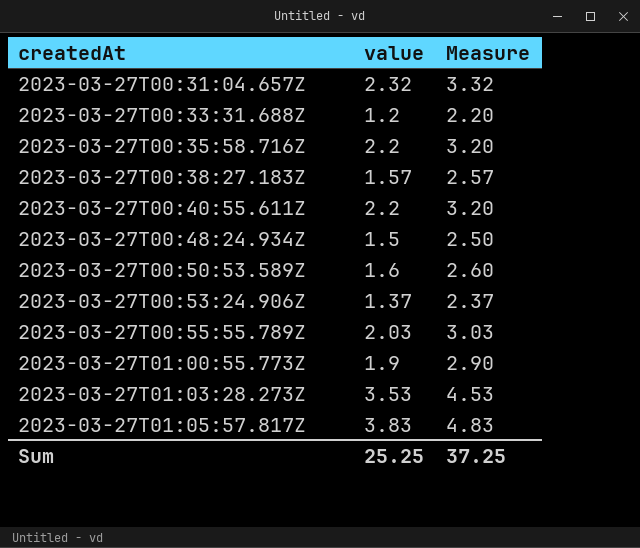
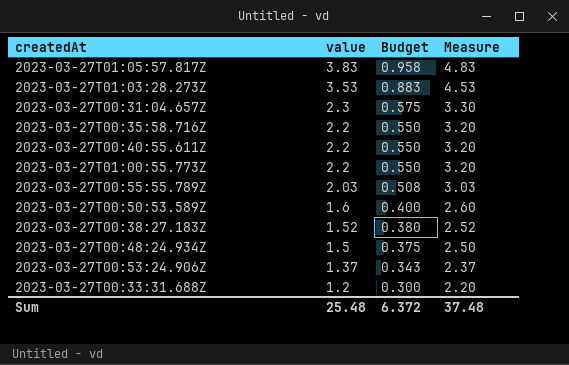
row order: createdAt ascending -> value descending
column Budget | formula: none -> [value] * 0.25
2023-03-27T00:31:04.657Z | value: 2.32 -> 2.3
2023-03-27T00:31:04.657Z | Measure: 3.32 -> 3.30
2023-03-27T01:00:55.773Z | value: 1.9 -> 2.2
2023-03-27T01:00:55.773Z | Measure: 2.90 -> 3.20
2023-03-27T00:38:27.183Z | value: 1.57 -> 1.52
2023-03-27T00:38:27.183Z | Measure: 2.57 -> 2.52
Sum | value: 25.25 -> 25.48
Sum | Measure: 37.25 -> 37.48

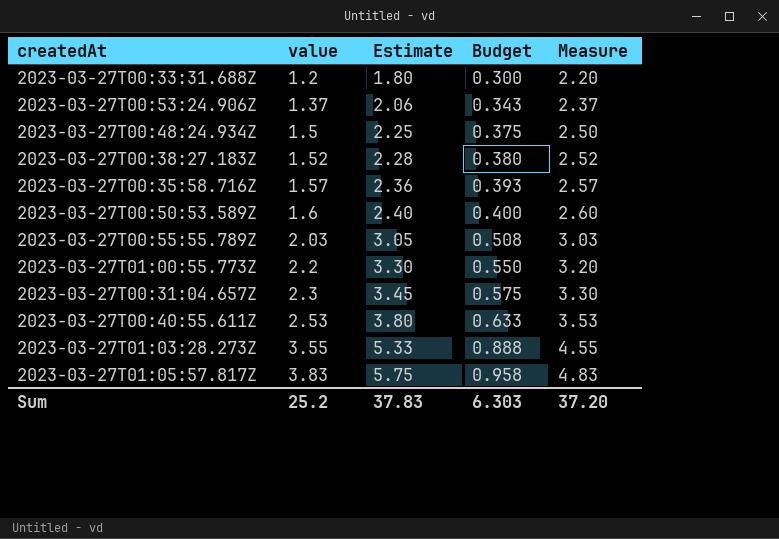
row order: value descending -> value ascending
column Estimate | formula: none -> [value] * 1.5
2023-03-27T00:35:58.716Z | value: 2.2 -> 1.57
2023-03-27T00:35:58.716Z | Budget: 0.550 -> 0.393
2023-03-27T00:35:58.716Z | Measure: 3.20 -> 2.57
2023-03-27T00:40:55.611Z | value: 2.2 -> 2.53
2023-03-27T00:40:55.611Z | Budget: 0.550 -> 0.633
2023-03-27T00:40:55.611Z | Measure: 3.20 -> 3.53
2023-03-27T01:03:28.273Z | value: 3.53 -> 3.55
2023-03-27T01:03:28.273Z | Budget: 0.883 -> 0.888
2023-03-27T01:03:28.273Z | Measure: 4.53 -> 4.55
Sum | value: 25.48 -> 25.2
Sum | Budget: 6.372 -> 6.303
Sum | Measure: 37.48 -> 37.20

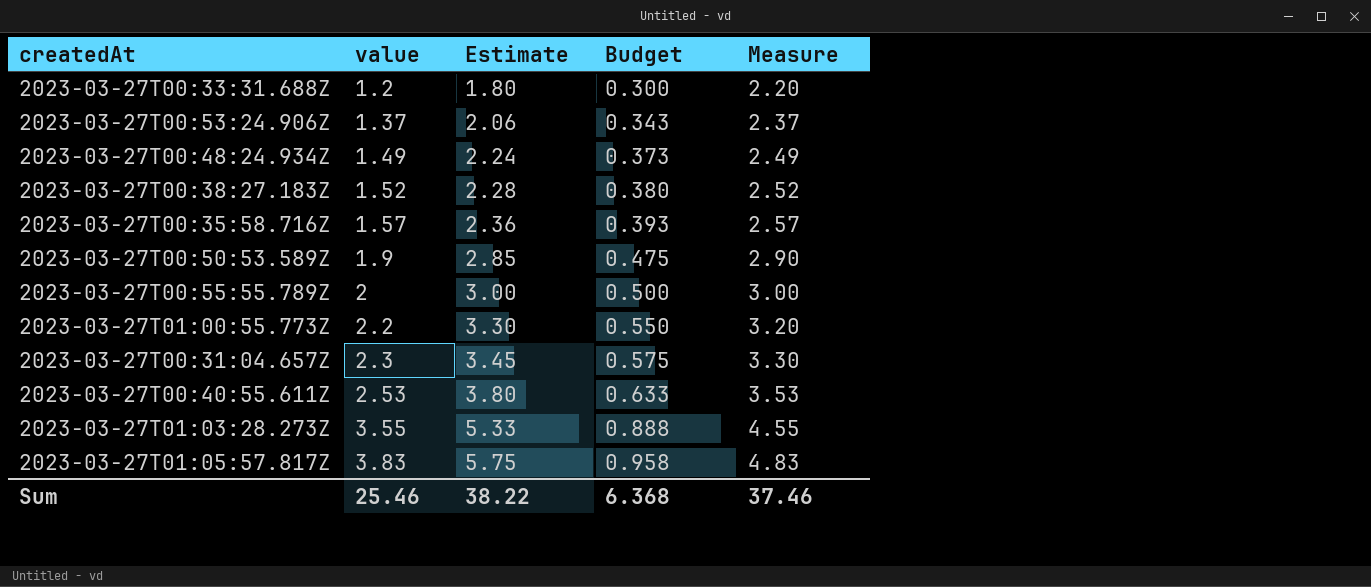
2023-03-27T00:48:24.934Z | value: 1.5 -> 1.49
2023-03-27T00:48:24.934Z | Estimate: 2.25 -> 2.24
2023-03-27T00:48:24.934Z | Budget: 0.375 -> 0.373
2023-03-27T00:48:24.934Z | Measure: 2.50 -> 2.49
2023-03-27T00:50:53.589Z | value: 1.6 -> 1.9
2023-03-27T00:50:53.589Z | Estimate: 2.40 -> 2.85
2023-03-27T00:50:53.589Z | Budget: 0.400 -> 0.475
2023-03-27T00:50:53.589Z | Measure: 2.60 -> 2.90
2023-03-27T00:55:55.789Z | value: 2.03 -> 2
2023-03-27T00:55:55.789Z | Estimate: 3.05 -> 3.00
2023-03-27T00:55:55.789Z | Budget: 0.508 -> 0.500
2023-03-27T00:55:55.789Z | Measure: 3.03 -> 3.00
Sum | value: 25.2 -> 25.46
Sum | Estimate: 37.83 -> 38.22
Sum | Budget: 6.303 -> 6.368
Sum | Measure: 37.20 -> 37.46

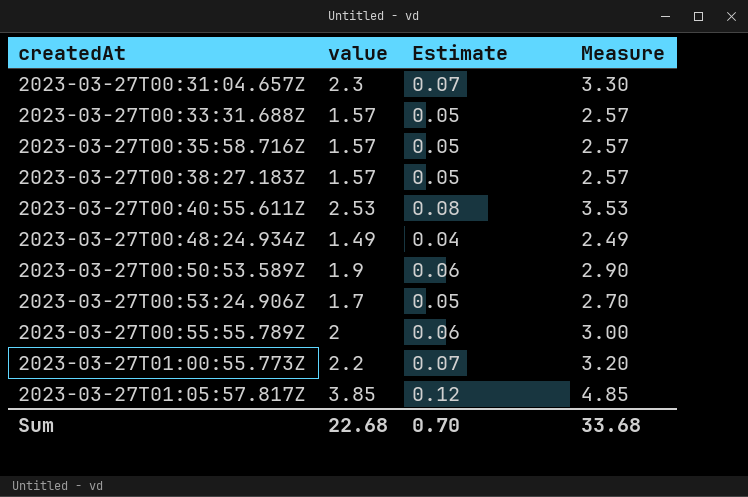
row order: value ascending -> createdAt ascending
column Budget | formula: [value] * 0.25 -> none
column Estimate | formula: [value] * 1.5 -> [value] * 0.03
row 2023-03-27T01:03:28.273Z: 3.55 | 5.33 | 0.888 | 4.55 -> none
2023-03-27T00:33:31.688Z | value: 1.2 -> 1.57
2023-03-27T00:33:31.688Z | Measure: 2.20 -> 2.57
2023-03-27T00:38:27.183Z | value: 1.52 -> 1.57
2023-03-27T00:38:27.183Z | Measure: 2.52 -> 2.57
2023-03-27T00:53:24.906Z | value: 1.37 -> 1.7
2023-03-27T00:53:24.906Z | Measure: 2.37 -> 2.70
2023-03-27T01:05:57.817Z | value: 3.83 -> 3.85
2023-03-27T01:05:57.817Z | Measure: 4.83 -> 4.85
Sum | value: 25.46 -> 22.68
Sum | Estimate: 38.22 -> 0.70
Sum | Measure: 37.46 -> 33.68

